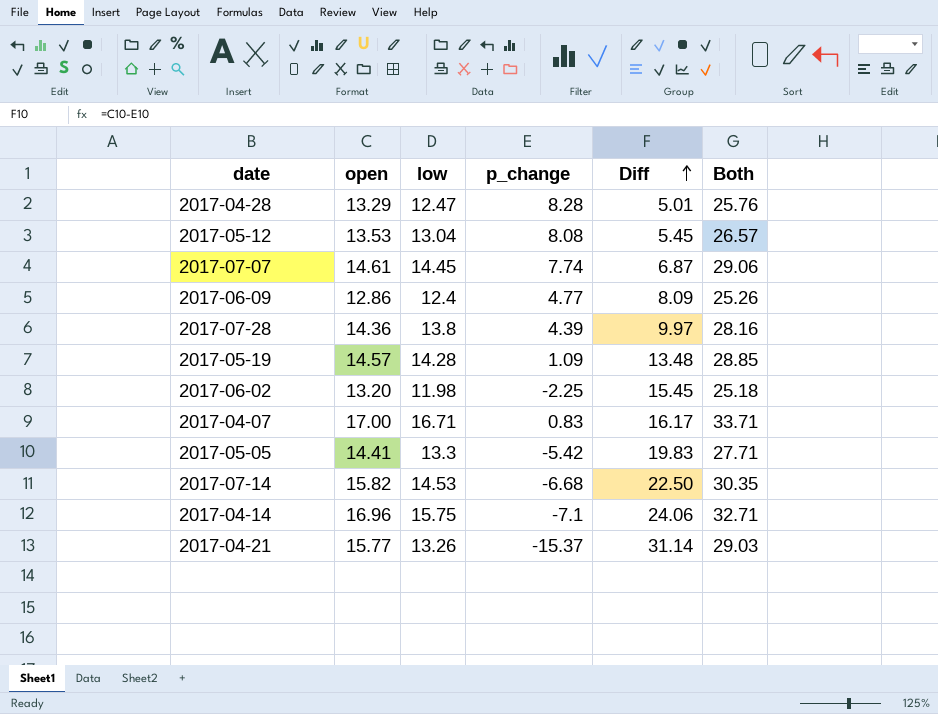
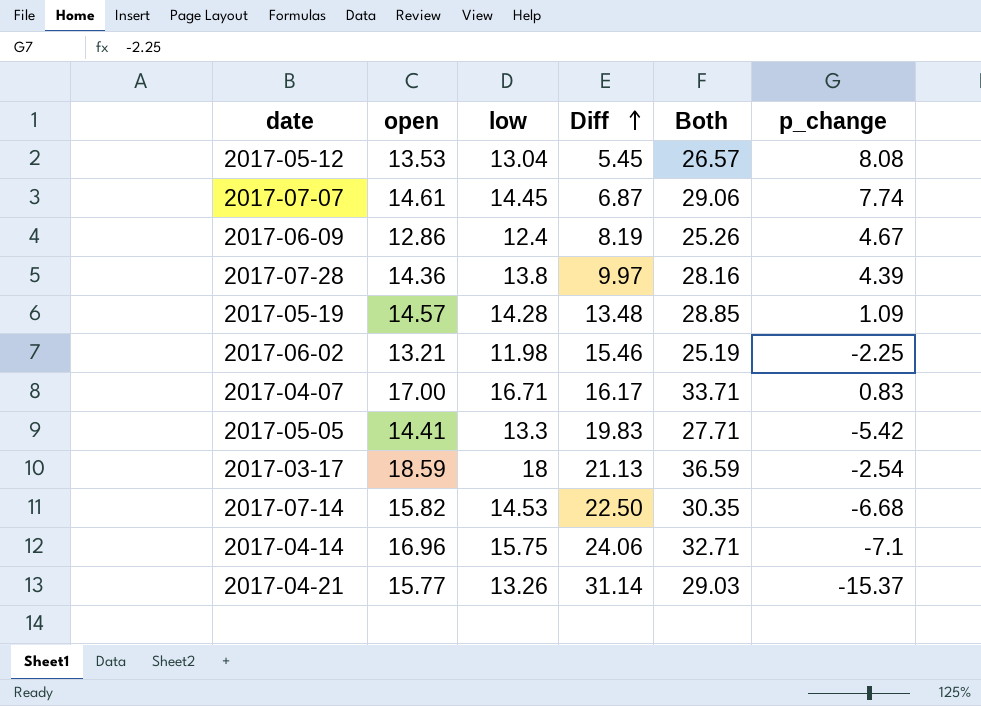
column p_change | position: 4 -> 6
row 2017-04-28: 13.29 | 12.47 | 8.28 | 5.01 | 25.76 -> none
2017-06-09 | Diff: 8.09 -> 8.19
2017-06-09 | p_change: 4.77 -> 4.67
2017-06-02 | open: 13.20 -> 13.21
2017-06-02 | Diff: 15.45 -> 15.46
2017-06-02 | Both: 25.18 -> 25.19
row 2017-03-17: none -> 18.59 | 18 | 21.13 | 36.59 | -2.54

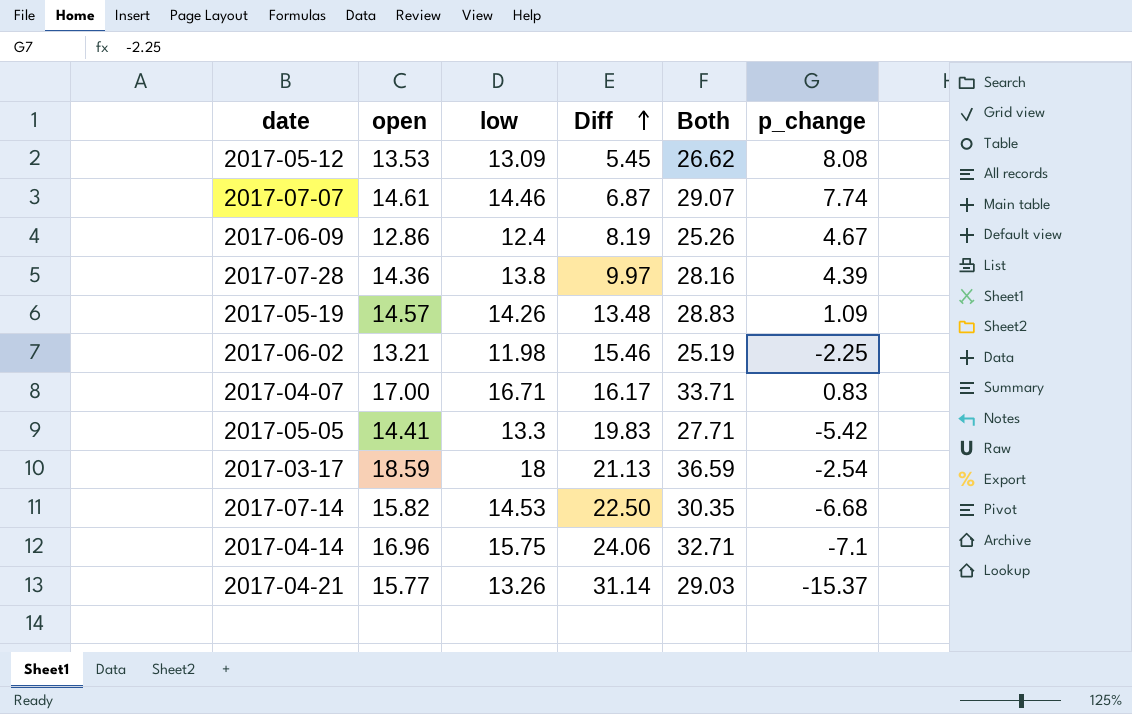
2017-05-12 | low: 13.04 -> 13.09
2017-05-12 | Both: 26.57 -> 26.62
2017-07-07 | low: 14.45 -> 14.46
2017-07-07 | Both: 29.06 -> 29.07
2017-05-19 | low: 14.28 -> 14.26
2017-05-19 | Both: 28.85 -> 28.83

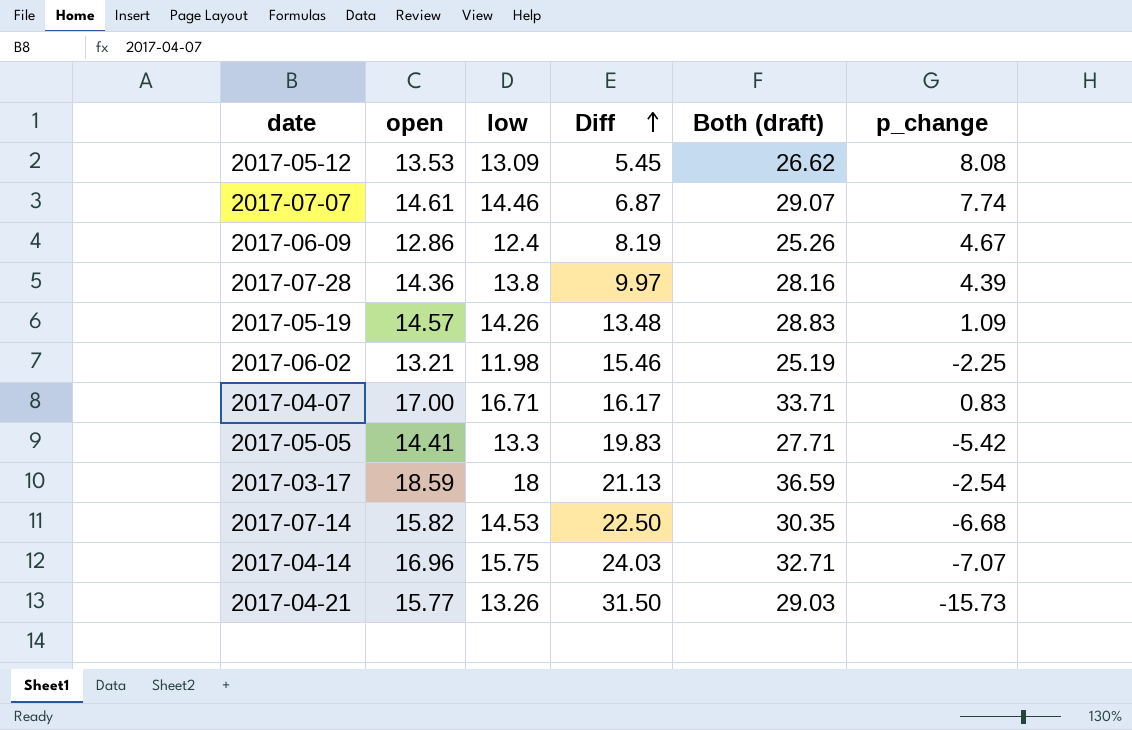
column name: Both -> Both (draft)
2017-04-14 | Diff: 24.06 -> 24.03
2017-04-14 | p_change: -7.1 -> -7.07
2017-04-21 | Diff: 31.14 -> 31.50
2017-04-21 | p_change: -15.37 -> -15.73

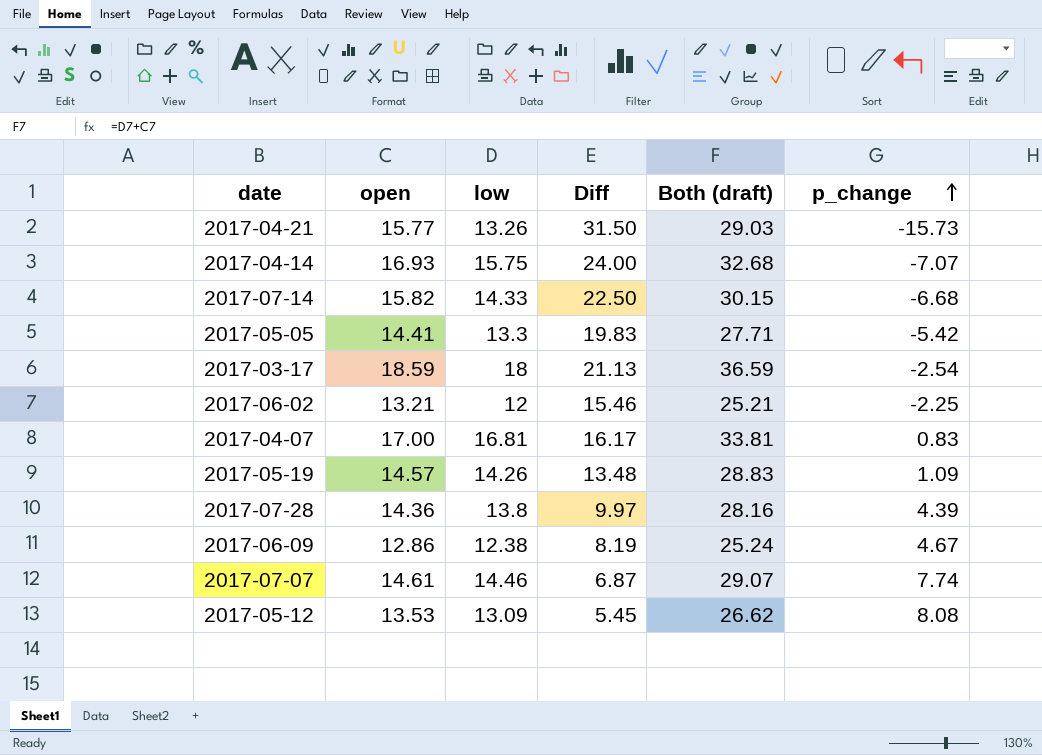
row order: Diff ascending -> p_change ascending
2017-04-14 | open: 16.96 -> 16.93
2017-04-14 | Diff: 24.03 -> 24.00
2017-04-14 | Both (draft): 32.71 -> 32.68
2017-07-14 | low: 14.53 -> 14.33
2017-07-14 | Both (draft): 30.35 -> 30.15
2017-06-02 | low: 11.98 -> 12
2017-06-02 | Both (draft): 25.19 -> 25.21
2017-04-07 | low: 16.71 -> 16.81
2017-04-07 | Both (draft): 33.71 -> 33.81
2017-06-09 | low: 12.4 -> 12.38
2017-06-09 | Both (draft): 25.26 -> 25.24

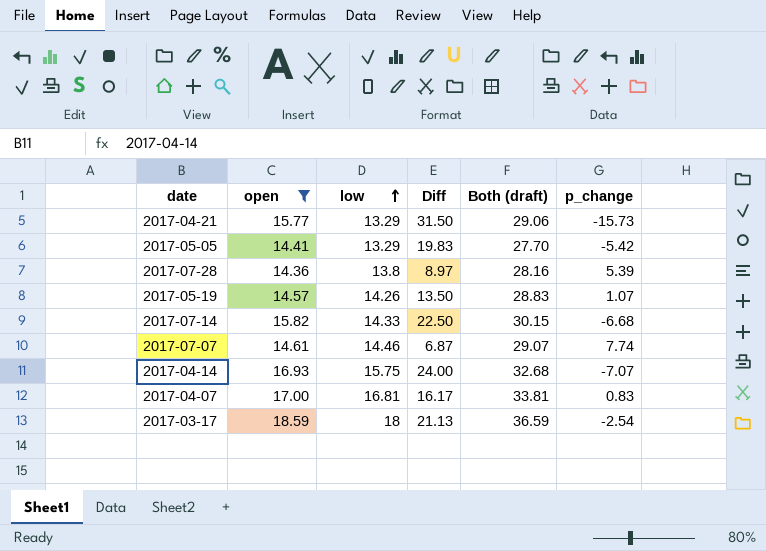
filter: none -> open >= 14.36
row order: p_change ascending -> low ascending
2017-04-21 | low: 13.26 -> 13.29
2017-04-21 | Both (draft): 29.03 -> 29.06
2017-05-05 | low: 13.3 -> 13.29
2017-05-05 | Both (draft): 27.71 -> 27.70
2017-07-28 | Diff: 9.97 -> 8.97
2017-07-28 | p_change: 4.39 -> 5.39
2017-05-19 | Diff: 13.48 -> 13.50
2017-05-19 | p_change: 1.09 -> 1.07

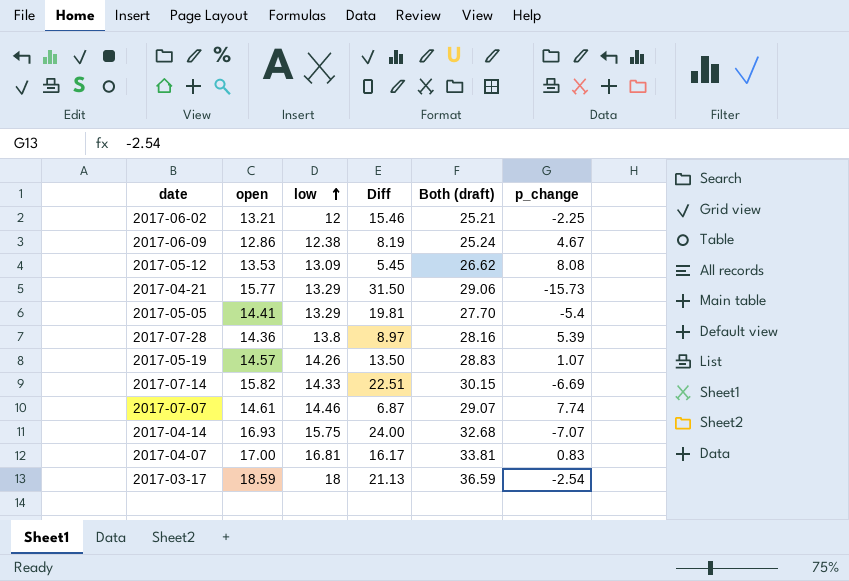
filter: open >= 14.36 -> none
2017-05-05 | Diff: 19.83 -> 19.81
2017-05-05 | p_change: -5.42 -> -5.4
2017-07-14 | Diff: 22.50 -> 22.51
2017-07-14 | p_change: -6.68 -> -6.69

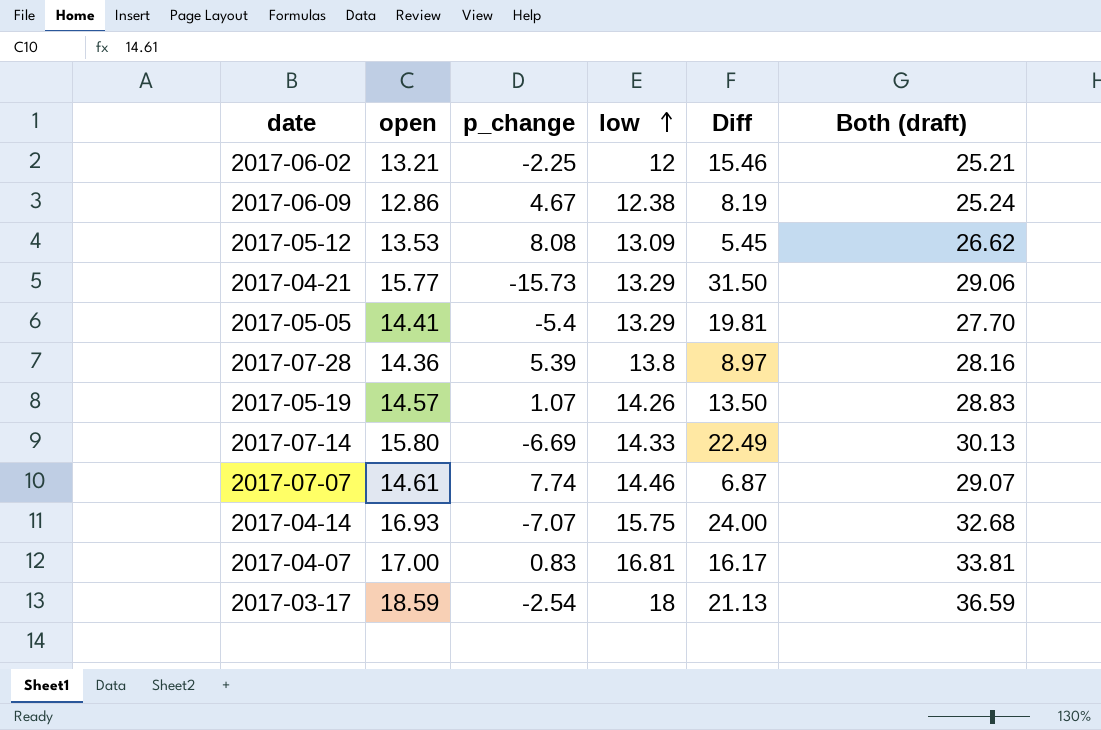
column p_change | position: 6 -> 3
2017-07-14 | open: 15.82 -> 15.80
2017-07-14 | Diff: 22.51 -> 22.49
2017-07-14 | Both (draft): 30.15 -> 30.13

